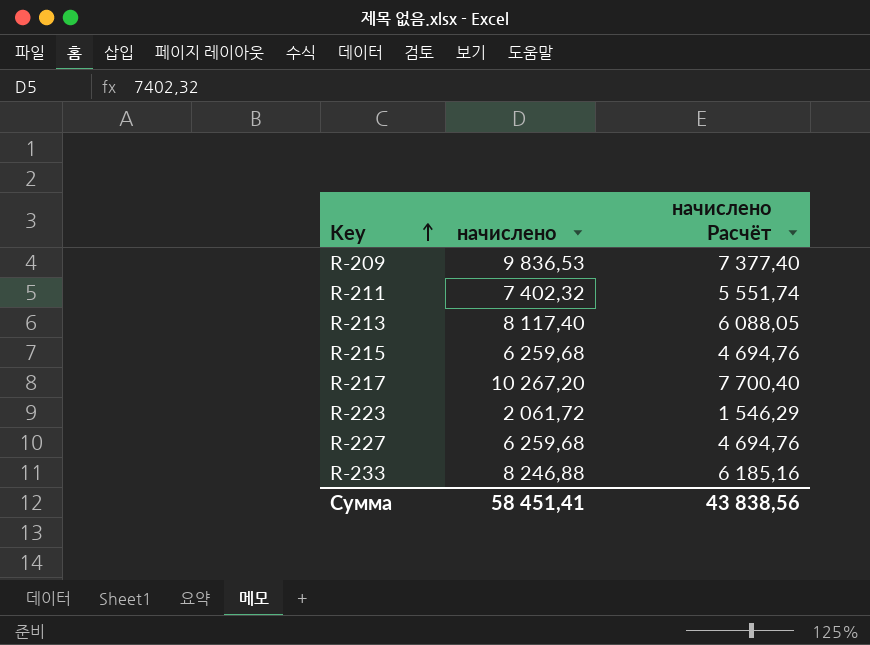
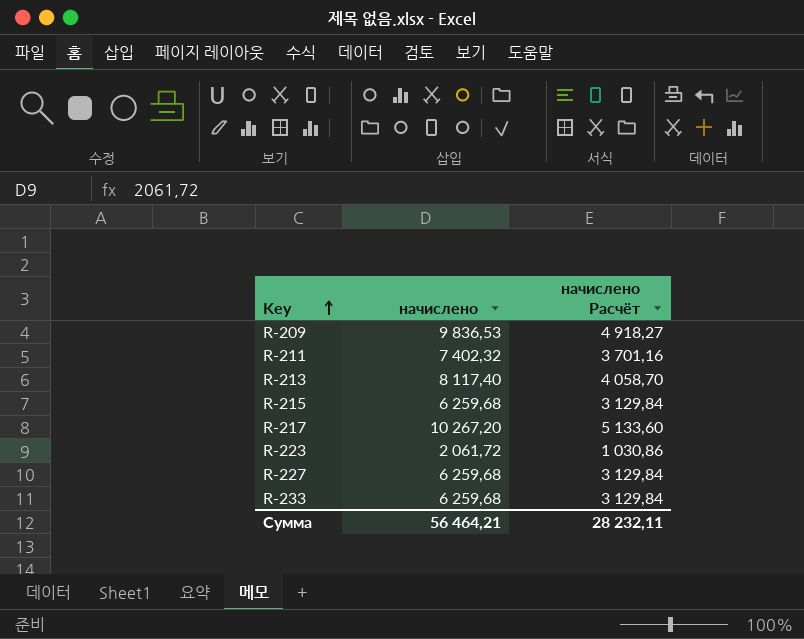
column начислено Расчёт | formula: [начислено] * 0,75 -> [начислено] * 0,5
R-233 | начислено: 8 246,88 -> 6 259,68
Сумма | начислено: 58 451,41 -> 56 464,21
Сумма | начислено Расчёт: 43 838,56 -> 28 232,11

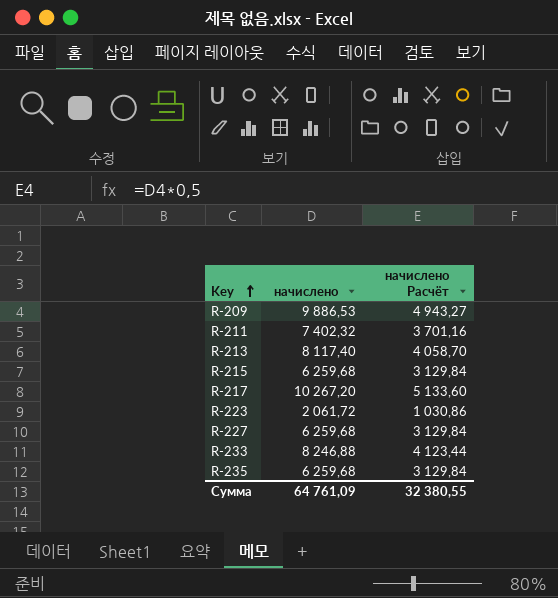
R-209 | начислено: 9 836,53 -> 9 886,53
R-209 | начислено Расчёт: 4 918,27 -> 4 943,27
R-233 | начислено: 6 259,68 -> 8 246,88
R-233 | начислено Расчёт: 3 129,84 -> 4 123,44
row R-235: none -> 6 259,68 | 3 129,84
Сумма | начислено: 56 464,21 -> 64 761,09
Сумма | начислено Расчёт: 28 232,11 -> 32 380,55

